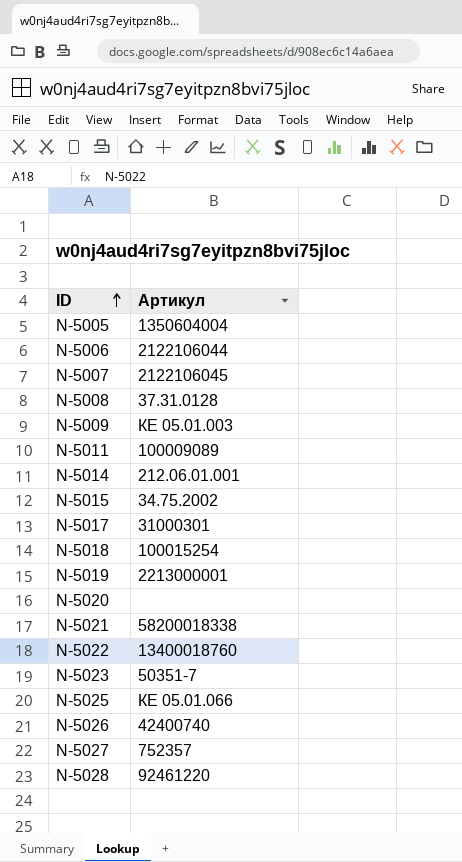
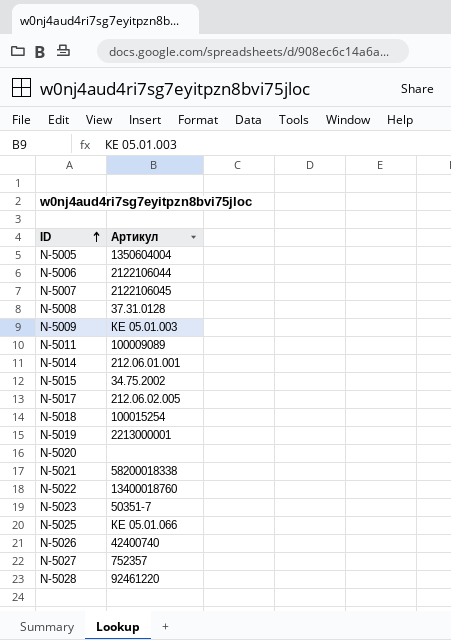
N-5017 | Артикул: 31000301 -> 212.06.02.005

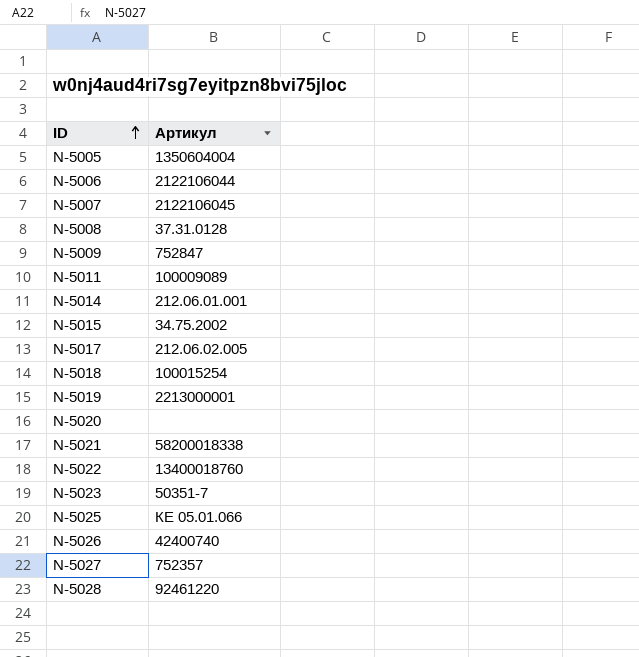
N-5009 | Артикул: КЕ 05.01.003 -> 752847

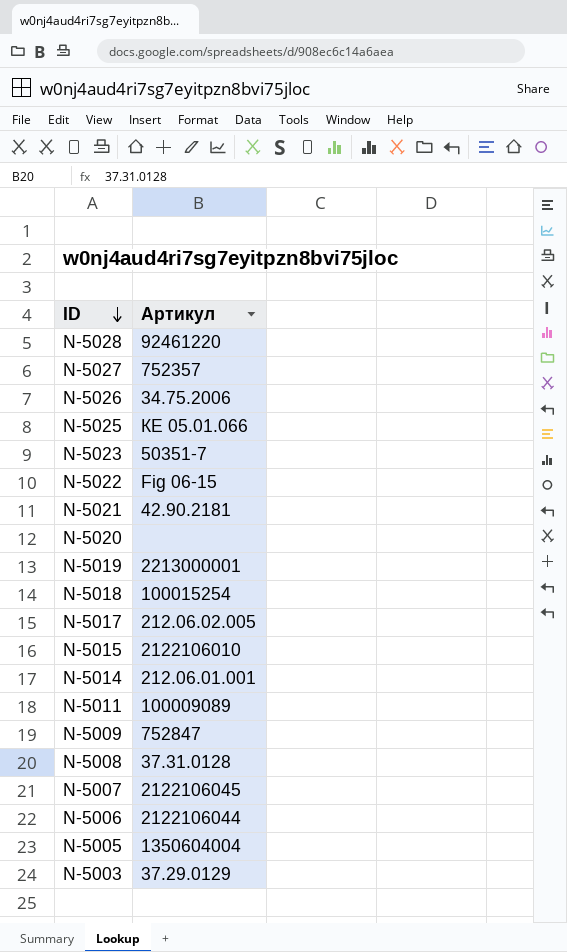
row order: ID ascending -> ID descending
N-5026 | Артикул: 42400740 -> 34.75.2006
N-5022 | Артикул: 13400018760 -> Fig 06-15
N-5021 | Артикул: 58200018338 -> 42.90.2181
N-5015 | Артикул: 34.75.2002 -> 2122106010
row N-5003: none -> 37.29.0129

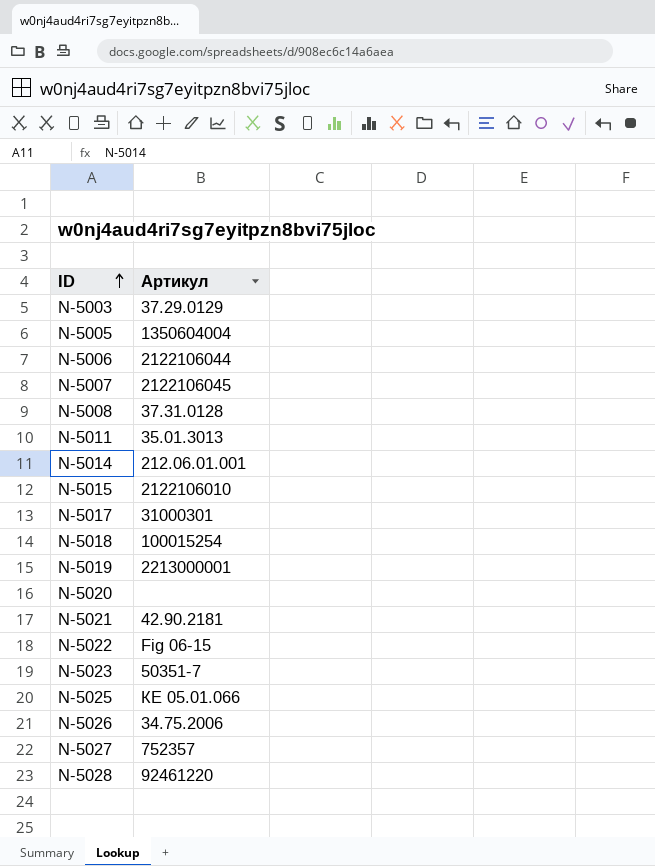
row order: ID descending -> ID ascending
row N-5009: 752847 -> none
N-5011 | Артикул: 100009089 -> 35.01.3013
N-5017 | Артикул: 212.06.02.005 -> 31000301

